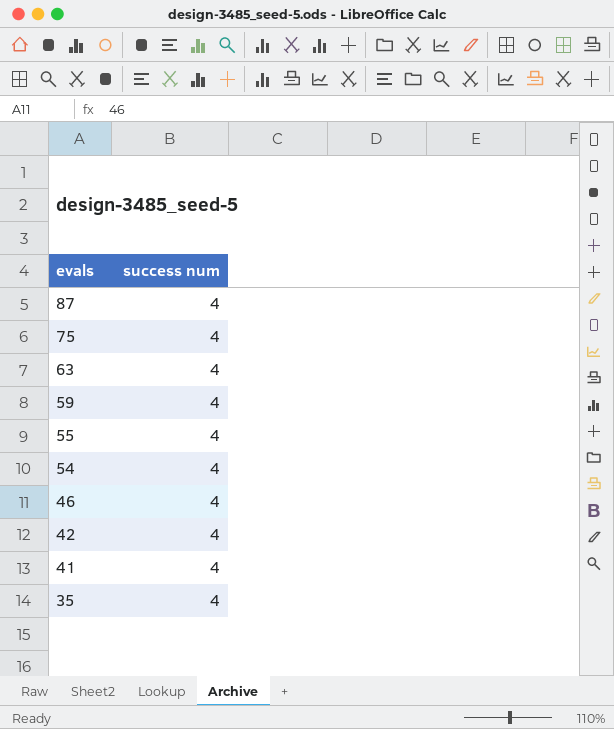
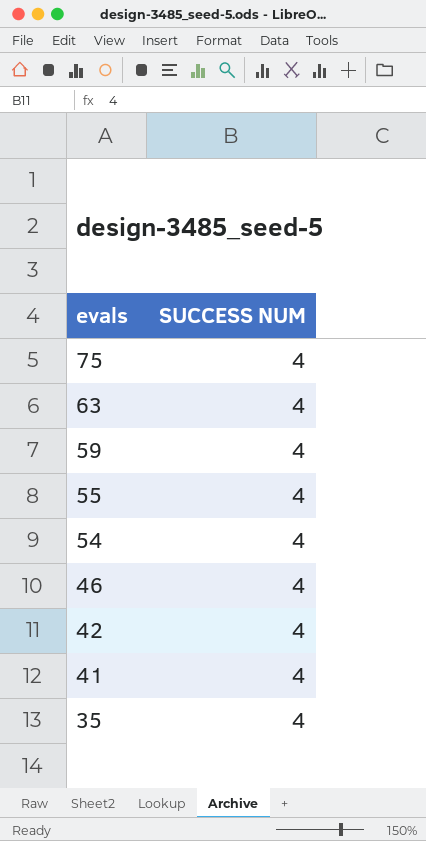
column name: success num -> SUCCESS NUM
row 87: 4 -> none

